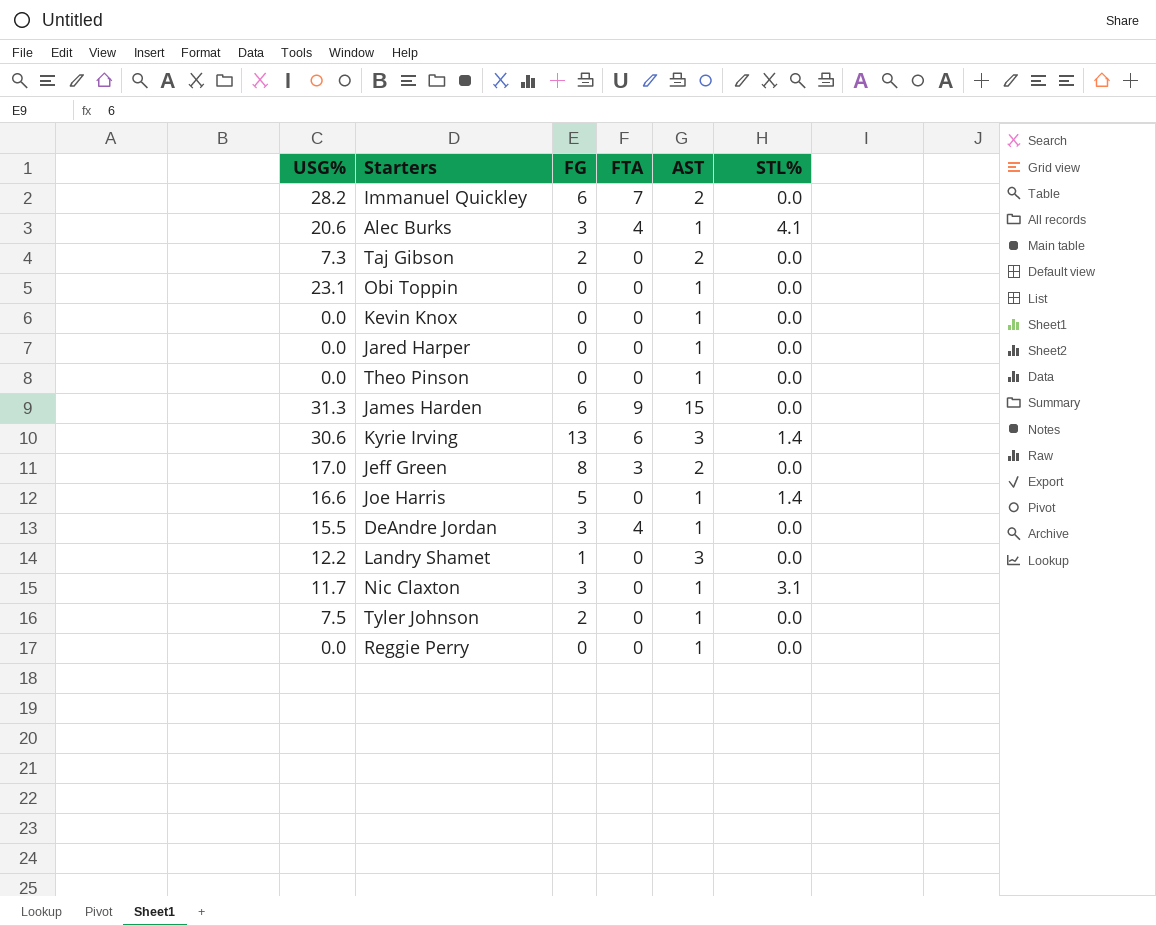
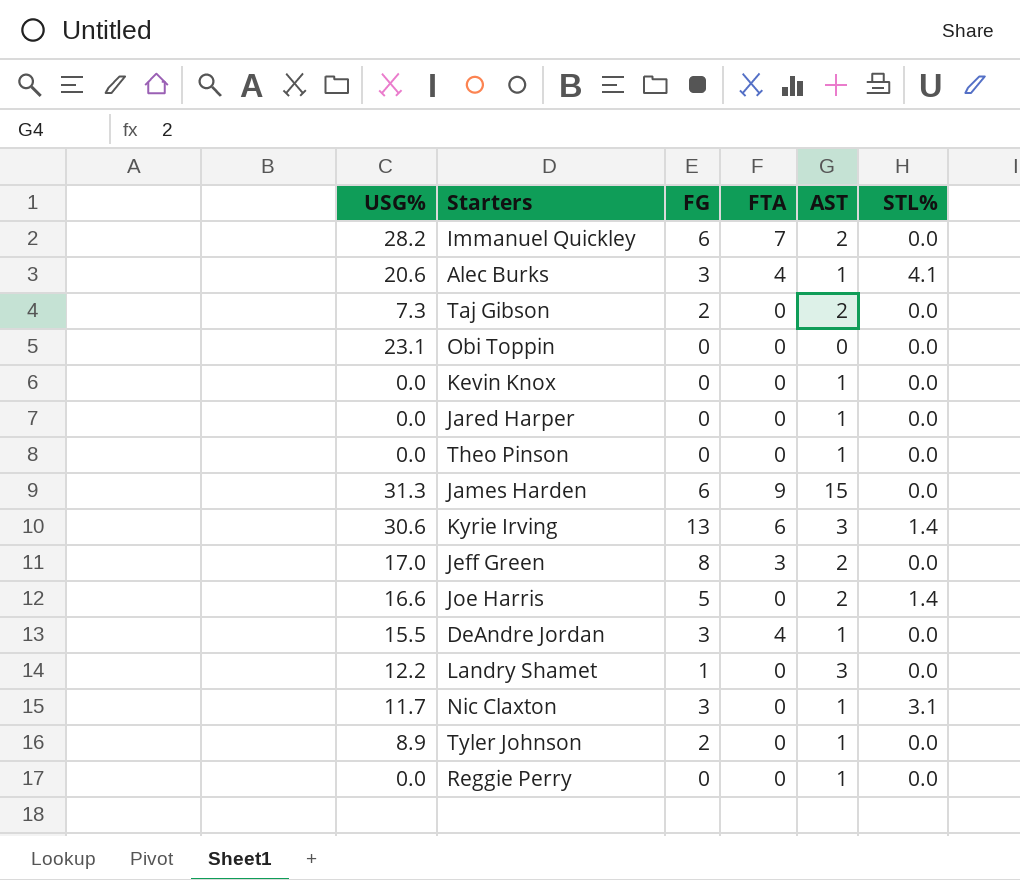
Obi Toppin | AST: 1 -> 0
Joe Harris | AST: 1 -> 2
Tyler Johnson | USG%: 7.5 -> 8.9

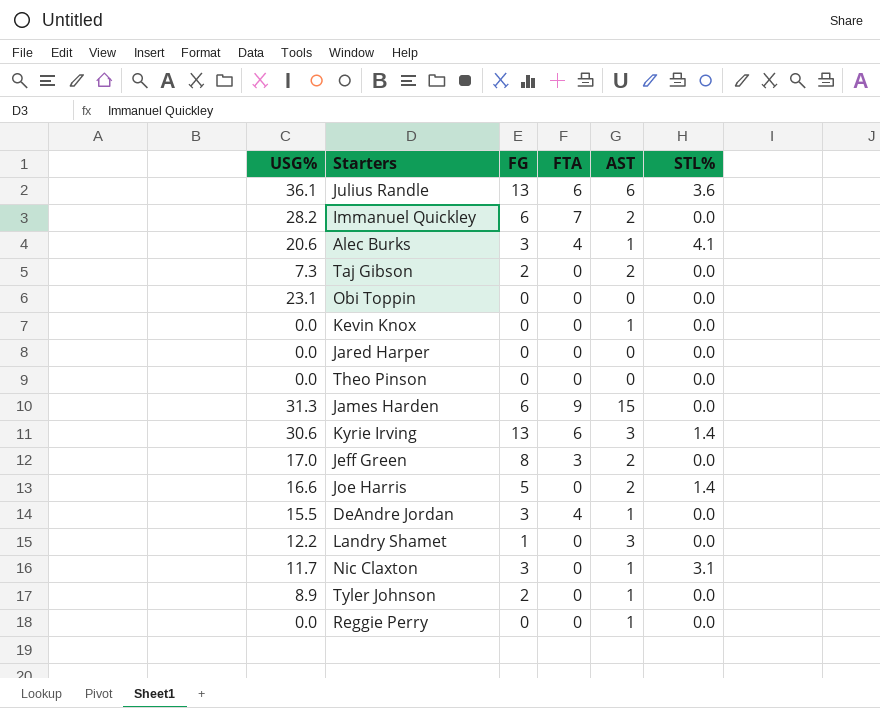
row Julius Randle: none -> 36.1 | 13 | 6 | 6 | 3.6
Jared Harper | AST: 1 -> 0
Theo Pinson | AST: 1 -> 0

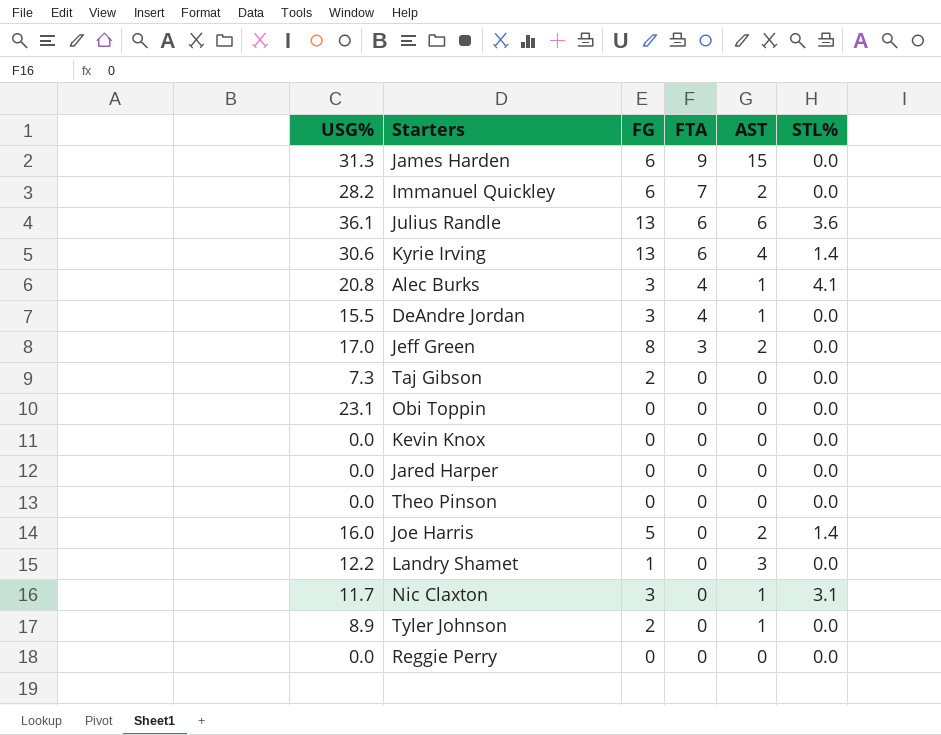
row order: none -> FTA descending
Kyrie Irving | AST: 3 -> 4
Alec Burks | USG%: 20.6 -> 20.8
Taj Gibson | AST: 2 -> 0
Kevin Knox | AST: 1 -> 0
Joe Harris | USG%: 16.6 -> 16.0
Reggie Perry | AST: 1 -> 0

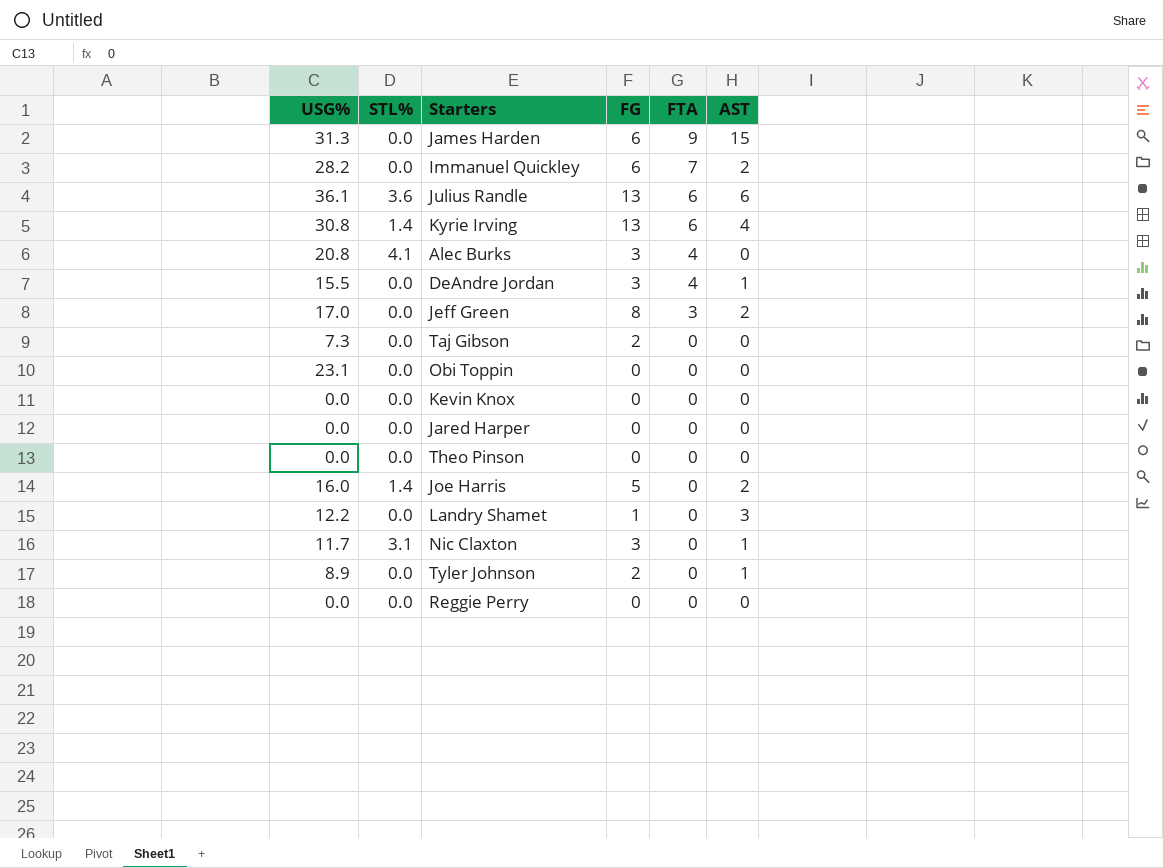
column STL% | position: 6 -> 2
Kyrie Irving | USG%: 30.6 -> 30.8
Alec Burks | AST: 1 -> 0

